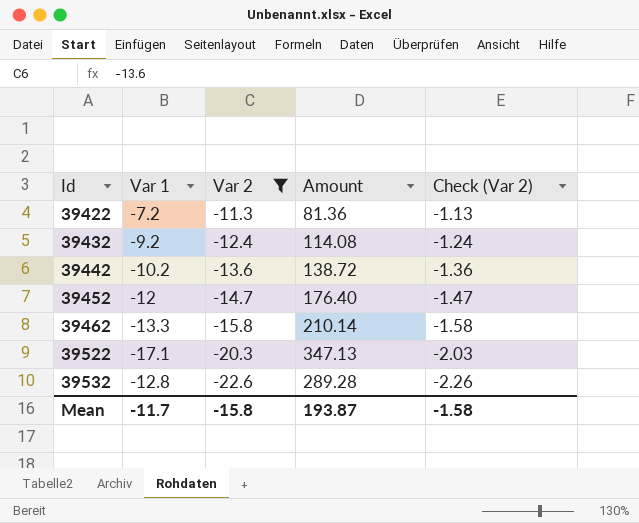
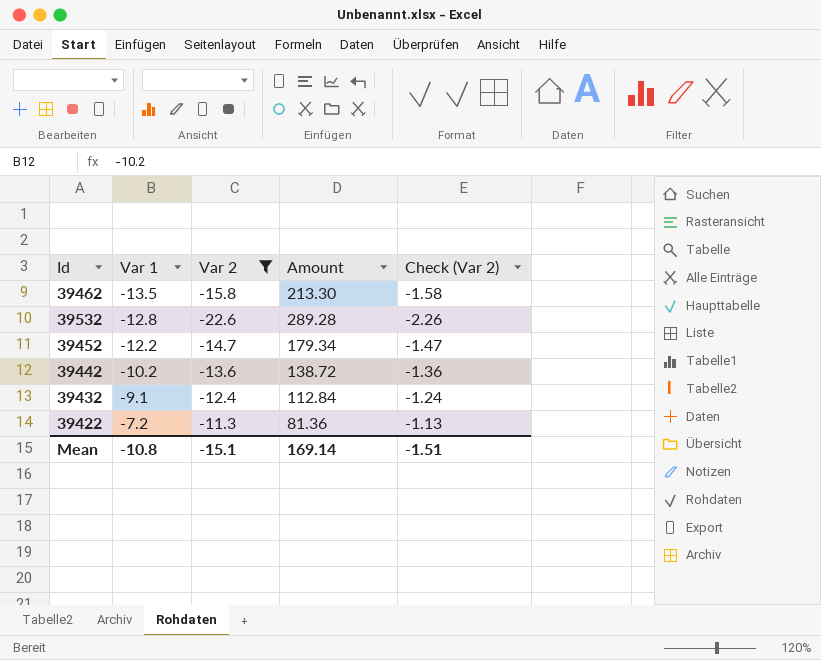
row order: Id ascending -> Var 1 ascending
row 39522: -17.1 | -20.3 | 347.13 | -2.03 -> none
39462 | Var 1: -13.3 -> -13.5
39462 | Amount: 210.14 -> 213.30
39452 | Var 1: -12 -> -12.2
39452 | Amount: 176.40 -> 179.34
39432 | Var 1: -9.2 -> -9.1
39432 | Amount: 114.08 -> 112.84
Mean | Var 1: -11.7 -> -10.8
Mean | Var 2: -15.8 -> -15.1
Mean | Amount: 193.87 -> 169.14
Mean | Check (Var 2): -1.58 -> -1.51

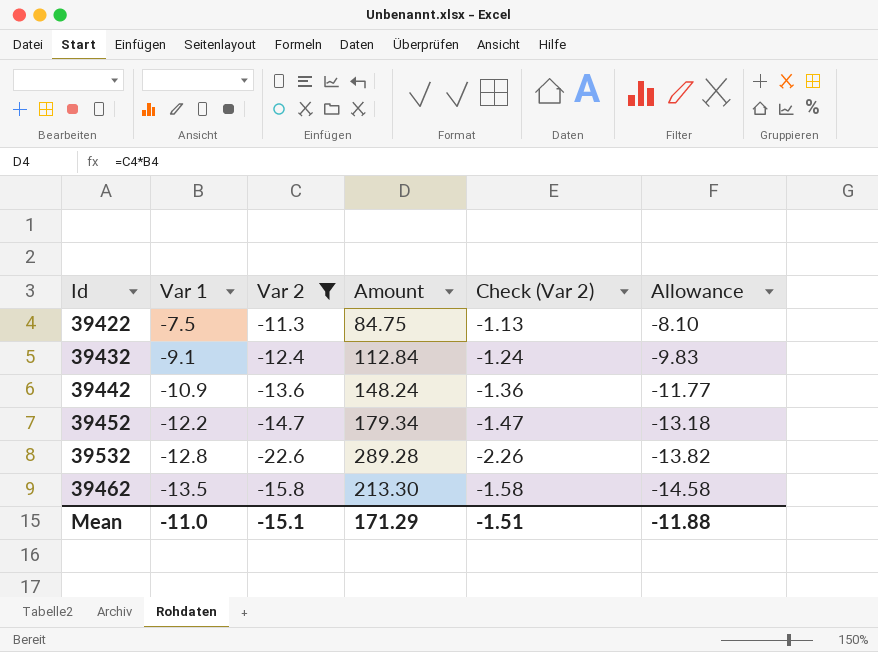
row order: Var 1 ascending -> Var 1 descending
column Allowance | formula: none -> [Var 1] * 1.08
39422 | Var 1: -7.2 -> -7.5
39422 | Amount: 81.36 -> 84.75
39442 | Var 1: -10.2 -> -10.9
39442 | Amount: 138.72 -> 148.24
Mean | Var 1: -10.8 -> -11.0
Mean | Amount: 169.14 -> 171.29

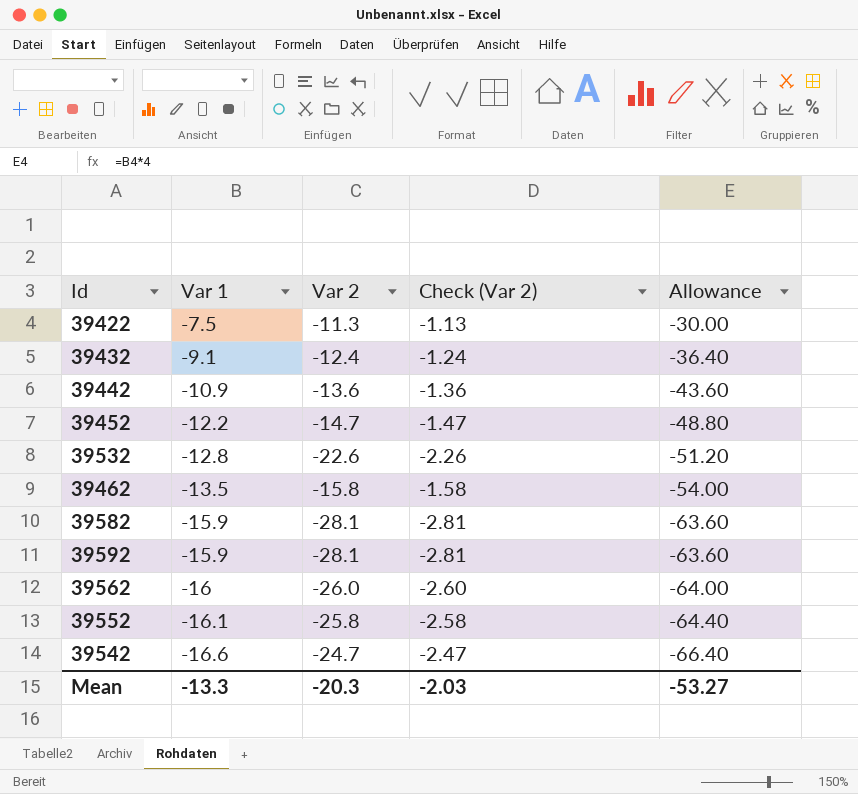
filter: Var 2 >= -22.6 -> none
column Amount | formula: [Var 1] * [Var 2] -> none
column Allowance | formula: [Var 1] * 1.08 -> [Var 1] * 4
Mean | Var 1: -11.0 -> -13.3
Mean | Var 2: -15.1 -> -20.3
Mean | Check (Var 2): -1.51 -> -2.03
Mean | Allowance: -11.88 -> -53.27

